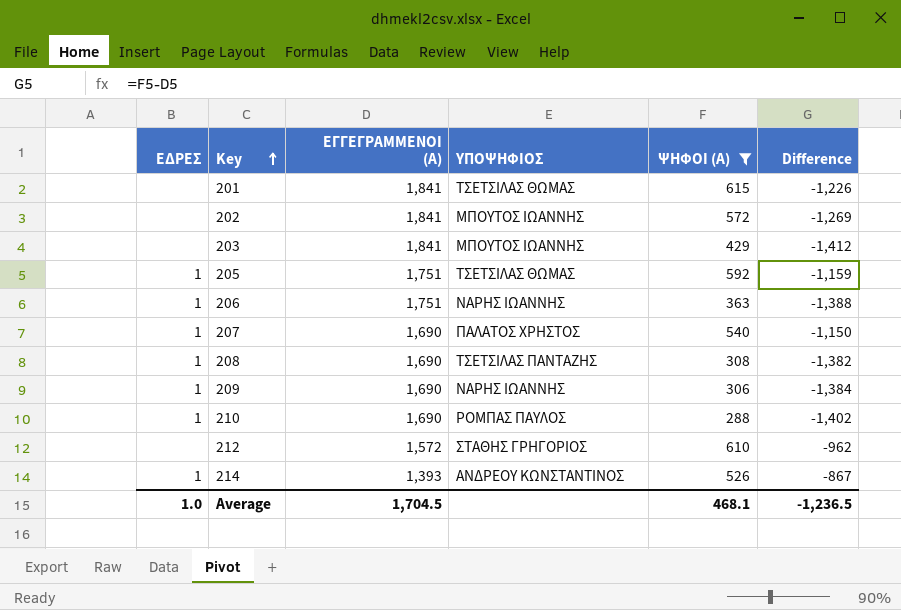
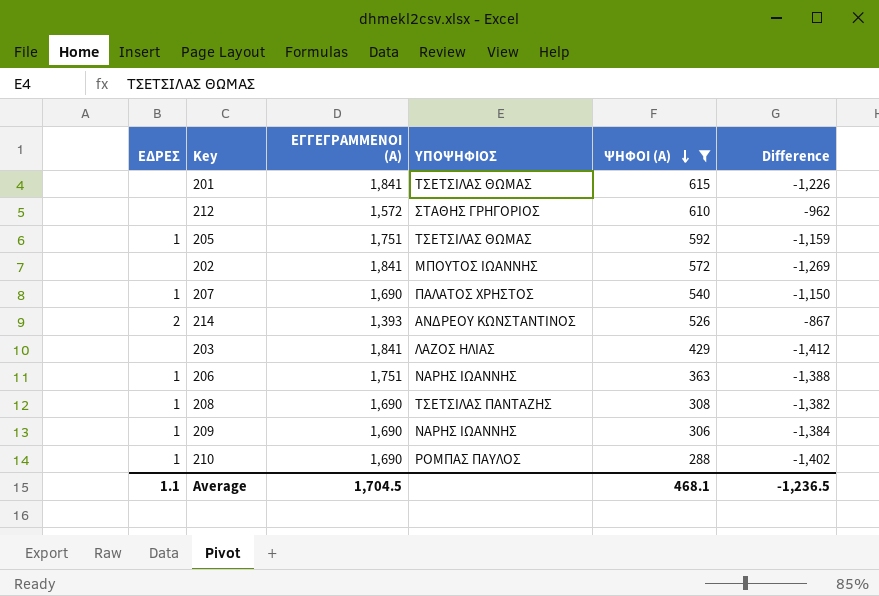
row order: Key ascending -> ΨΗΦΟΙ (Α) descending
214 | ΕΔΡΕΣ: 1 -> 2
203 | ΥΠΟΨΗΦΙΟΣ: ΜΠΟΥΤΟΣ ΙΩΑΝΝΗΣ -> ΛΑΖΟΣ ΗΛΙΑΣ
Average | ΕΔΡΕΣ: 1.0 -> 1.1

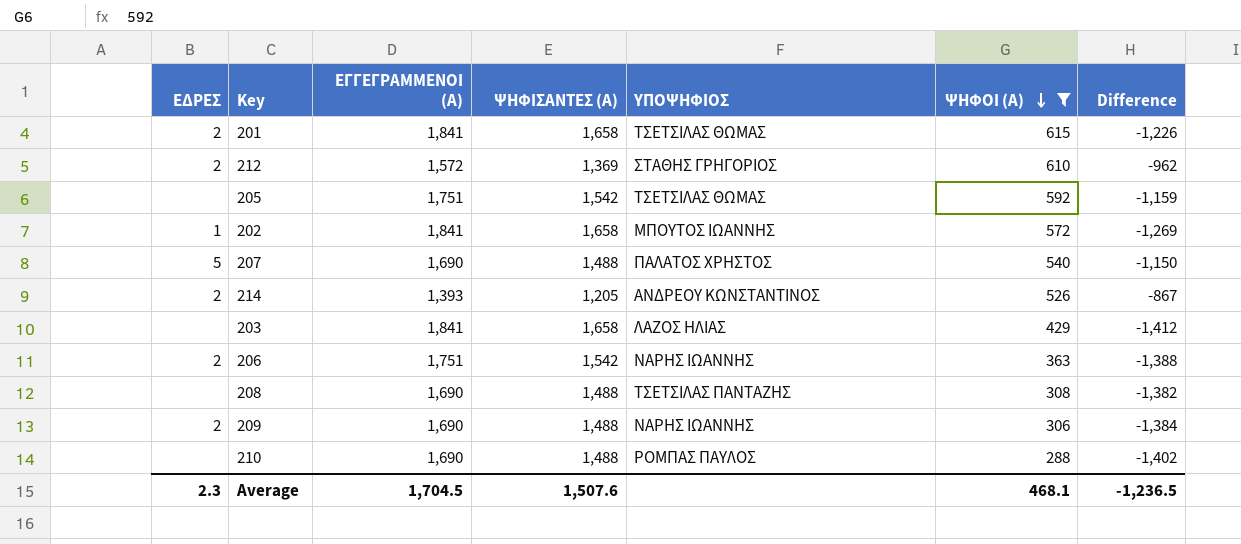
column ΨΗΦΙΣΑΝΤΕΣ (Α) | position: none -> 4
201 | ΕΔΡΕΣ: none -> 2
212 | ΕΔΡΕΣ: none -> 2
205 | ΕΔΡΕΣ: 1 -> none
202 | ΕΔΡΕΣ: none -> 1
207 | ΕΔΡΕΣ: 1 -> 5
206 | ΕΔΡΕΣ: 1 -> 2
208 | ΕΔΡΕΣ: 1 -> none
209 | ΕΔΡΕΣ: 1 -> 2
210 | ΕΔΡΕΣ: 1 -> none
Average | ΕΔΡΕΣ: 1.1 -> 2.3

